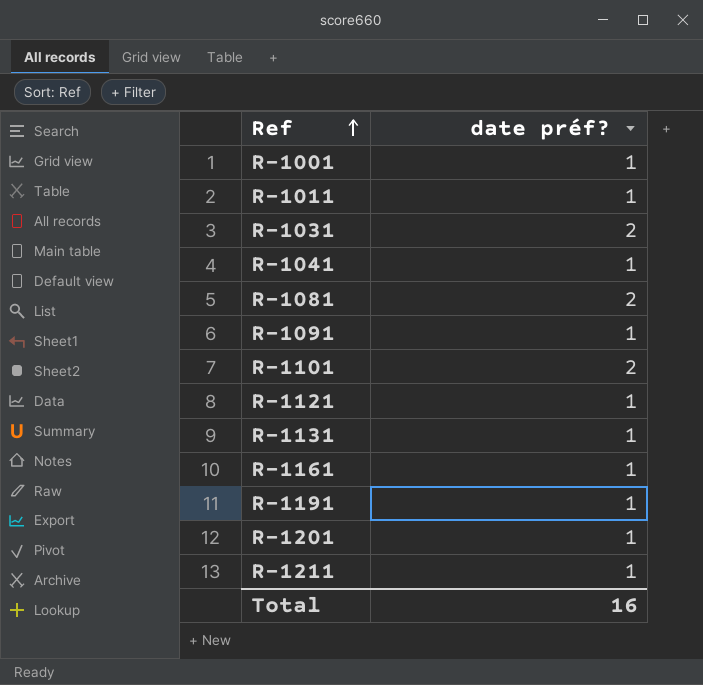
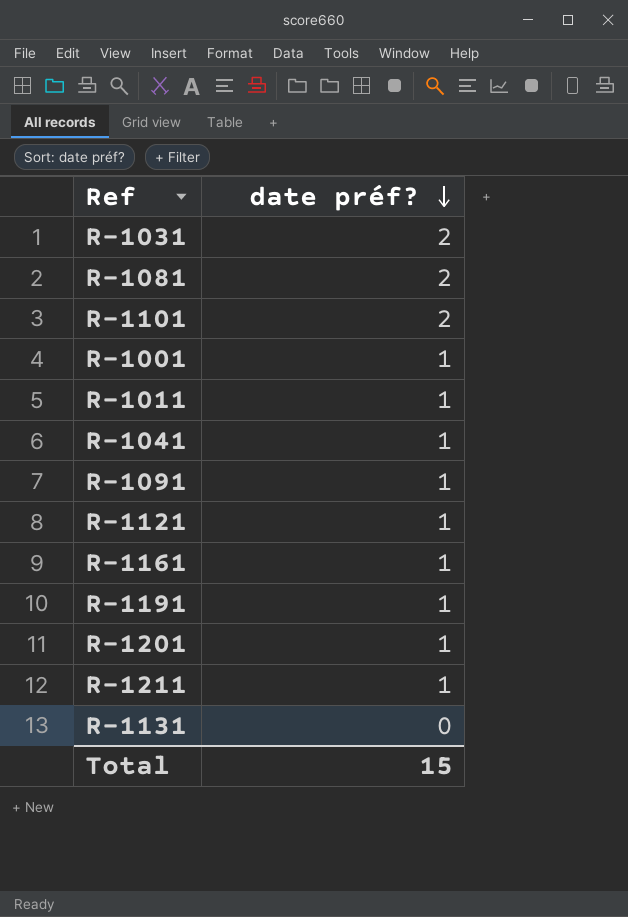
row order: Ref ascending -> date préf? descending
R-1131 | date préf?: 1 -> 0
Total | date préf?: 16 -> 15

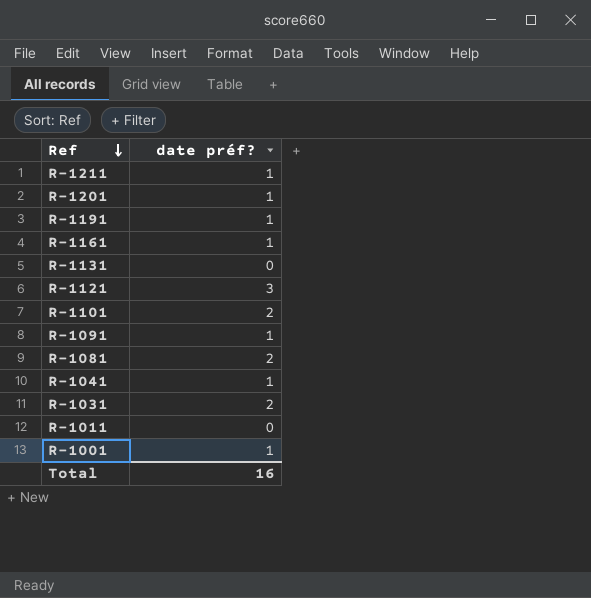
row order: date préf? descending -> Ref descending
R-1121 | date préf?: 1 -> 3
R-1011 | date préf?: 1 -> 0
Total | date préf?: 15 -> 16

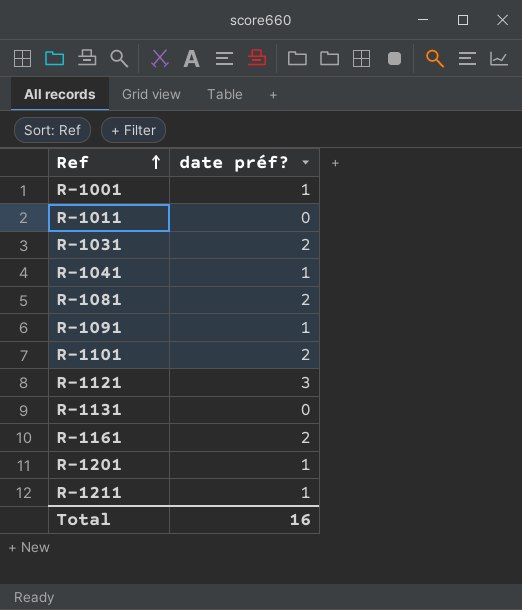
row order: Ref descending -> Ref ascending
row R-1191: 1 -> none
R-1161 | date préf?: 1 -> 2

